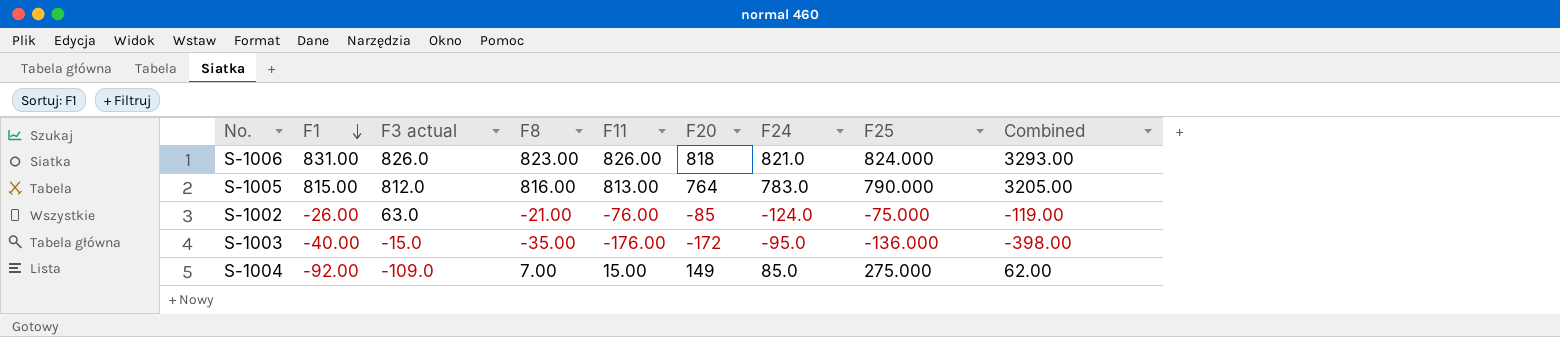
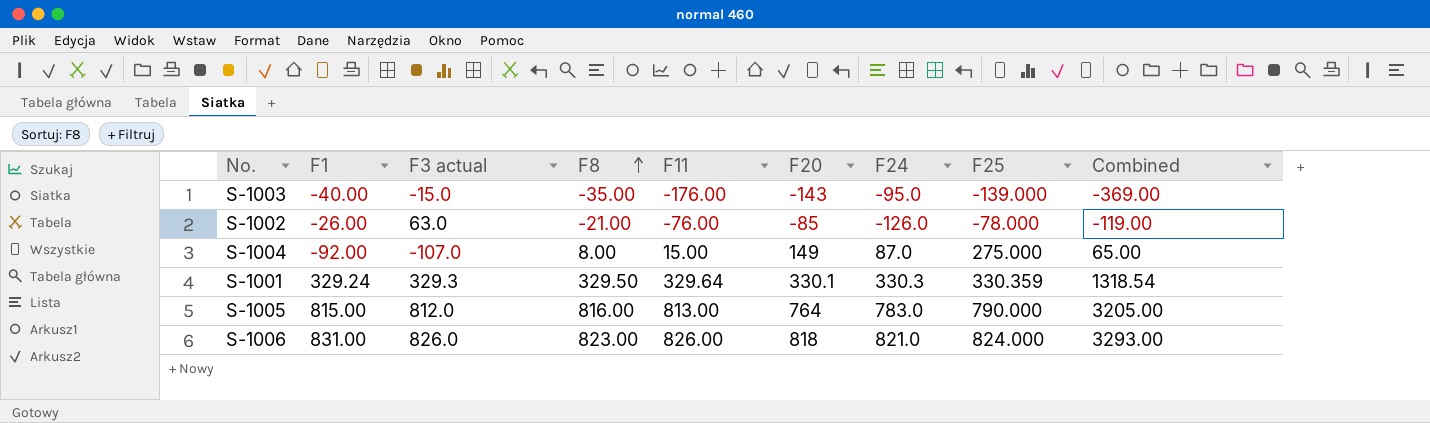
row order: F1 descending -> F8 ascending
S-1003 | F20: -172 -> -143
S-1003 | F25: -136.000 -> -139.000
S-1003 | Combined: -398.00 -> -369.00
S-1002 | F24: -124.0 -> -126.0
S-1002 | F25: -75.000 -> -78.000
S-1004 | F3 actual: -109.0 -> -107.0
S-1004 | F8: 7.00 -> 8.00
S-1004 | F24: 85.0 -> 87.0
S-1004 | Combined: 62.00 -> 65.00
row S-1001: none -> 329.24 | 329.3 | 329.50 | 329.64 | 330.1 | 330.3 | 330.359 | 1318.54

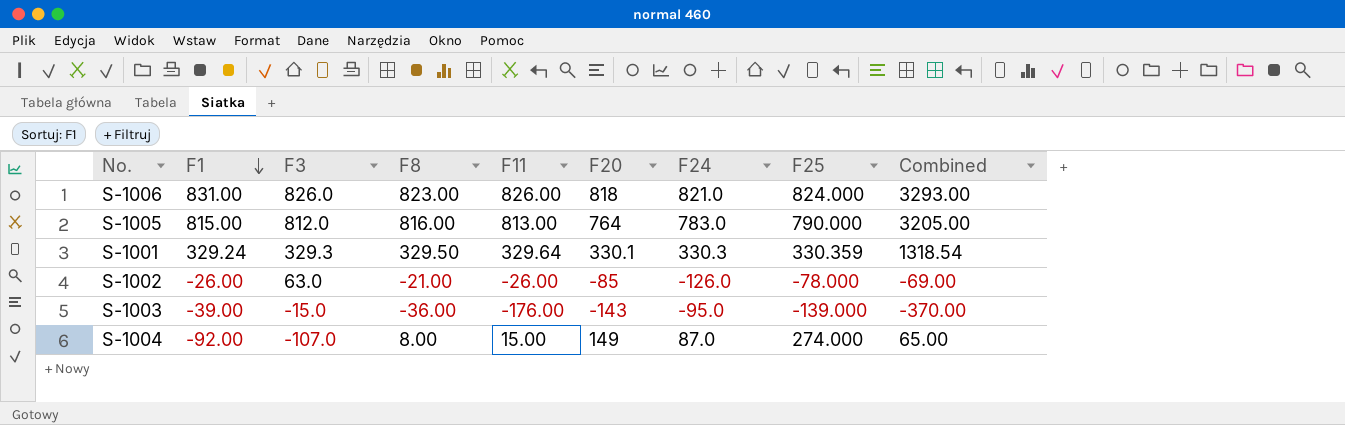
row order: F8 ascending -> F1 descending
column name: F3 actual -> F3
S-1002 | F11: -76.00 -> -26.00
S-1002 | Combined: -119.00 -> -69.00
S-1003 | F1: -40.00 -> -39.00
S-1003 | F8: -35.00 -> -36.00
S-1003 | Combined: -369.00 -> -370.00
S-1004 | F25: 275.000 -> 274.000

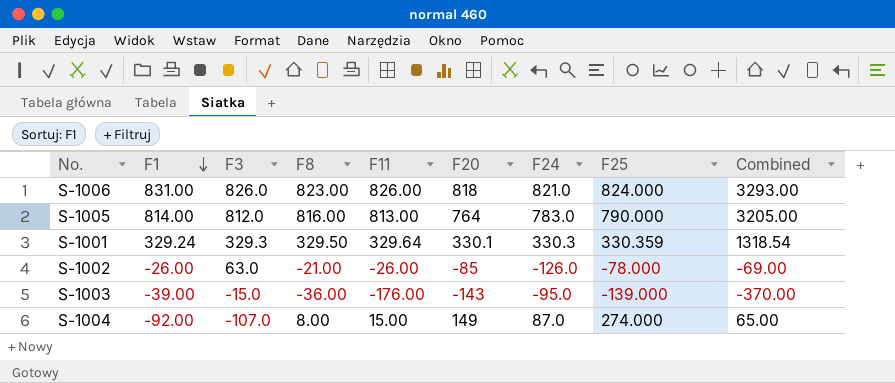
S-1005 | F1: 815.00 -> 814.00

